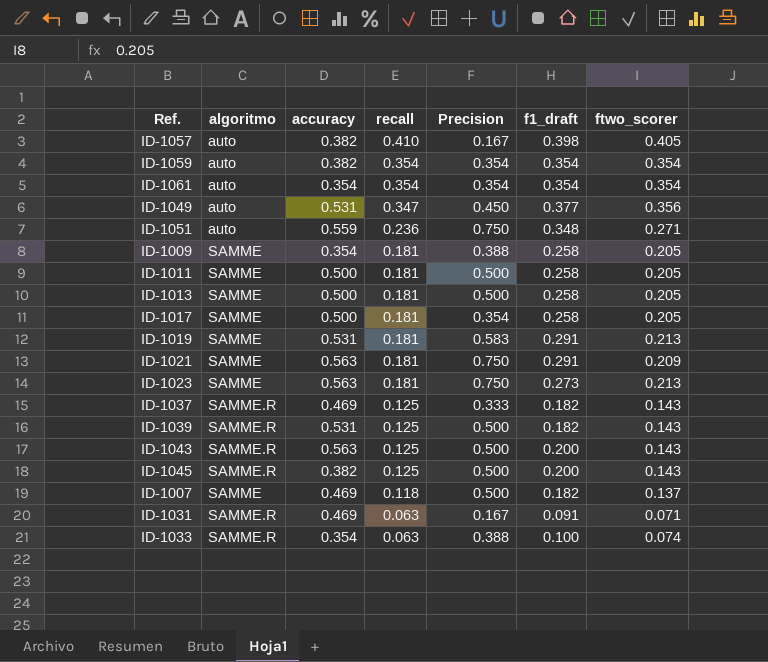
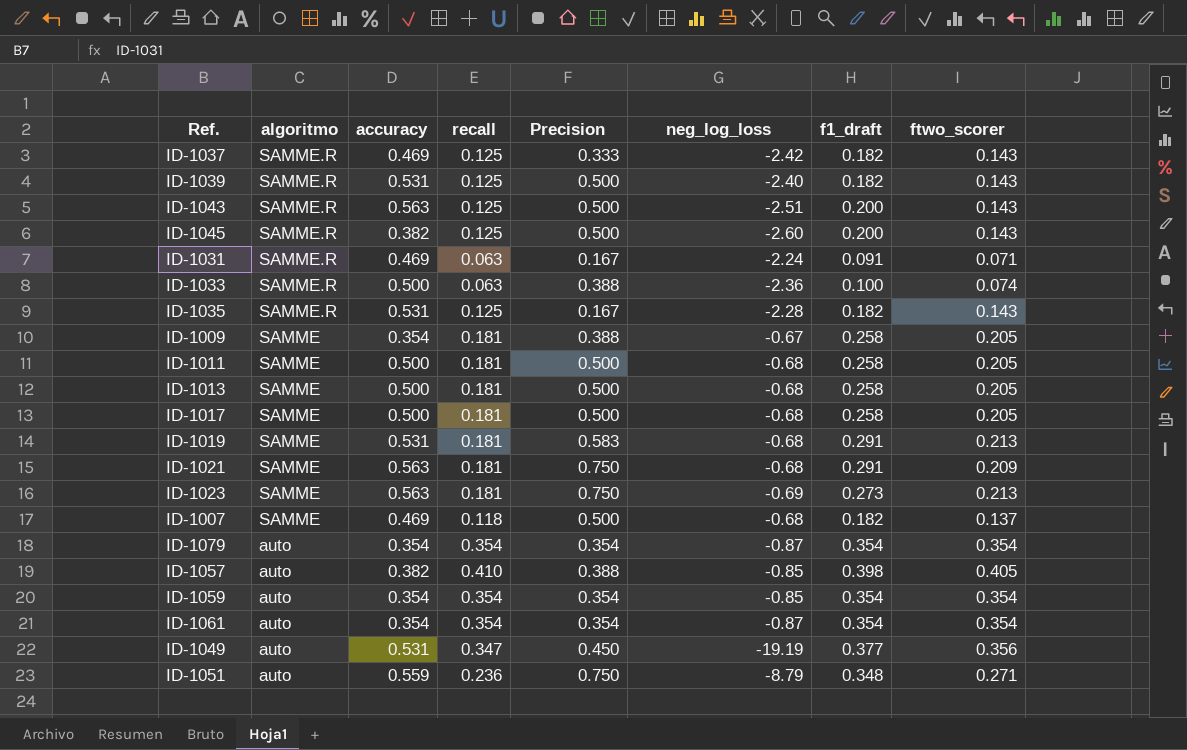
row order: recall descending -> algoritmo descending
column neg_log_loss | position: none -> 6
ID-1033 | accuracy: 0.354 -> 0.500
row ID-1035: none -> SAMME.R | 0.531 | 0.125 | 0.167 | -2.28 | 0.182 | 0.143
ID-1017 | Precision: 0.354 -> 0.500
row ID-1079: none -> auto | 0.354 | 0.354 | 0.354 | -0.87 | 0.354 | 0.354
ID-1057 | Precision: 0.167 -> 0.388
ID-1059 | accuracy: 0.382 -> 0.354

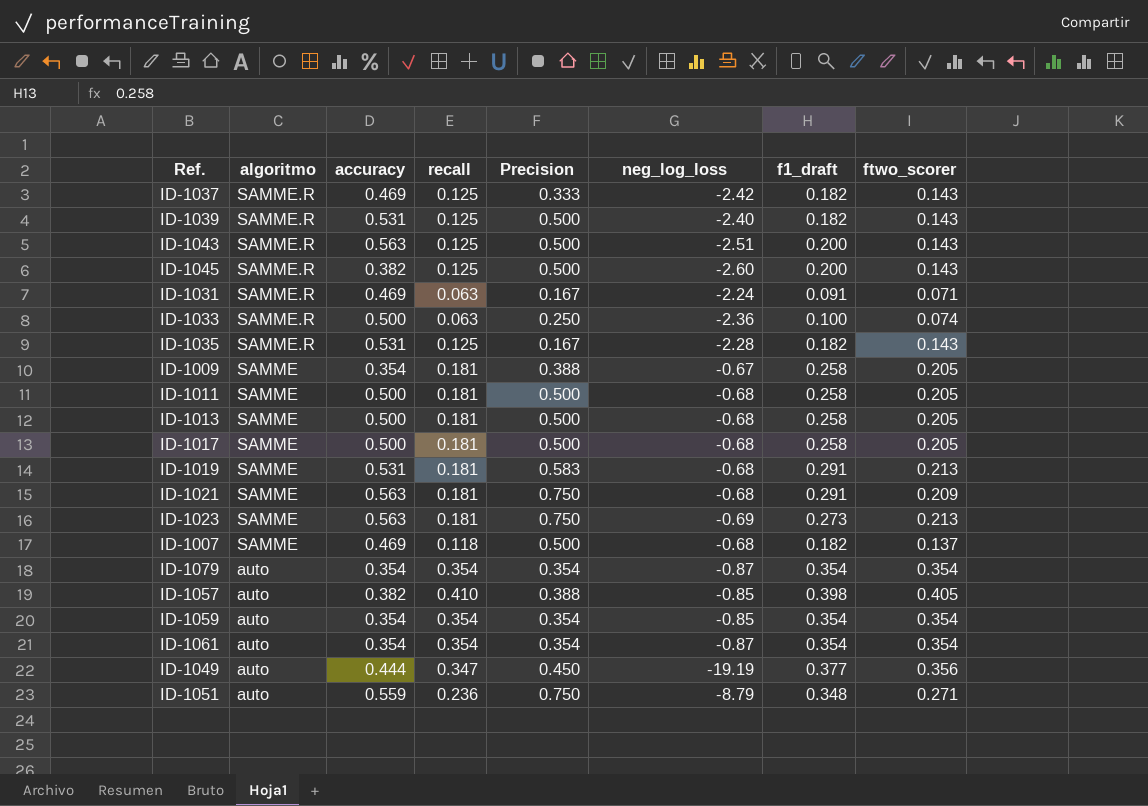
ID-1033 | Precision: 0.388 -> 0.250
ID-1049 | accuracy: 0.531 -> 0.444

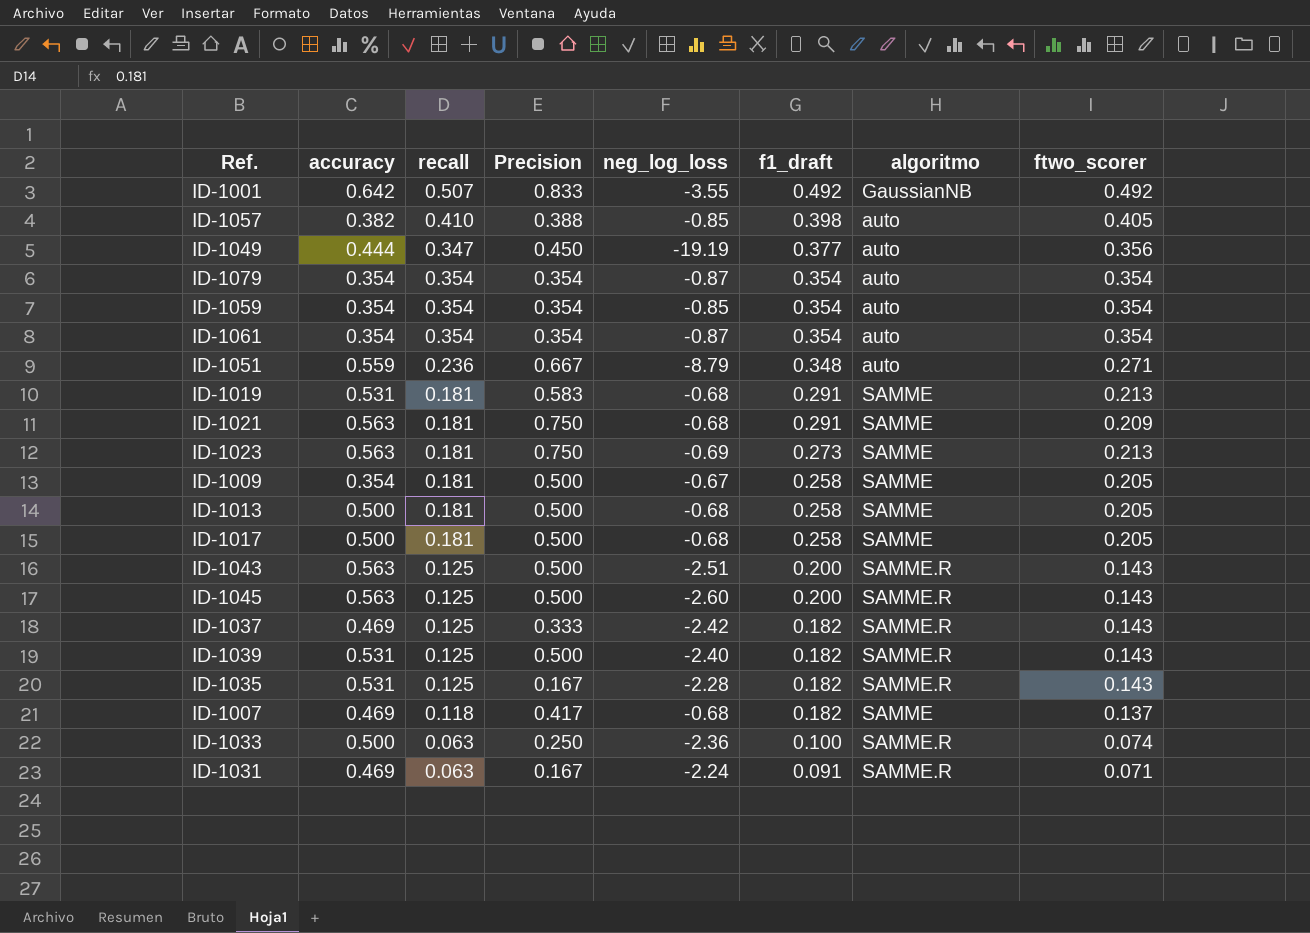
row order: algoritmo descending -> f1_draft descending
column algoritmo | position: 2 -> 7
row ID-1011: SAMME | 0.500 | 0.181 | 0.500 | -0.68 | 0.258 | 0.205 -> none
row ID-1001: none -> 0.642 | 0.507 | 0.833 | -3.55 | 0.492 | GaussianNB | 0.492
ID-1051 | Precision: 0.750 -> 0.667
ID-1009 | Precision: 0.388 -> 0.500
ID-1045 | accuracy: 0.382 -> 0.563
ID-1007 | Precision: 0.500 -> 0.417

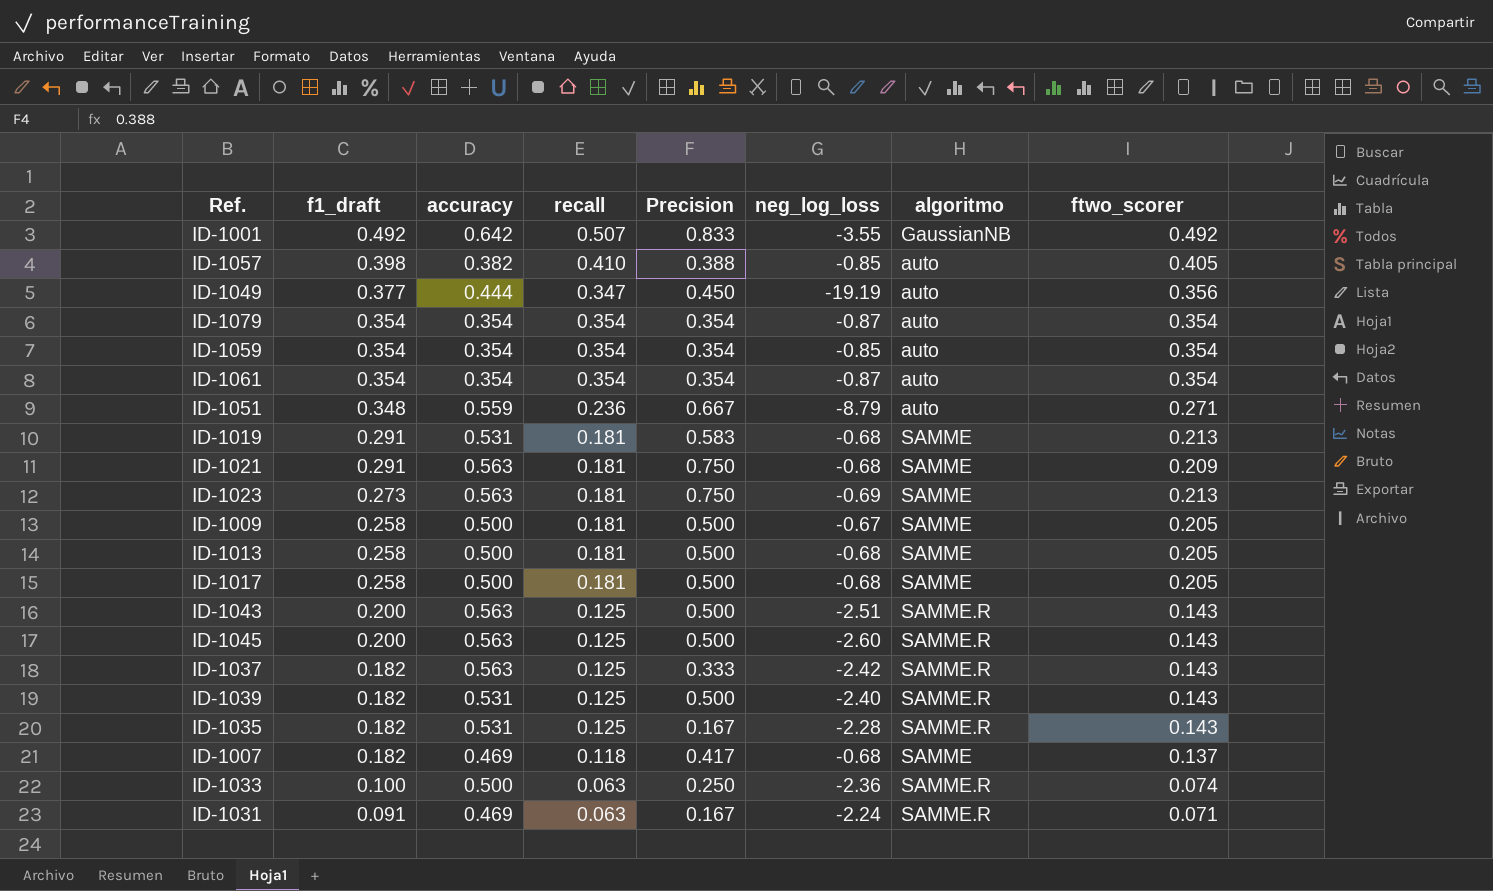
column f1_draft | position: 6 -> 2
ID-1009 | accuracy: 0.354 -> 0.500
ID-1037 | accuracy: 0.469 -> 0.563

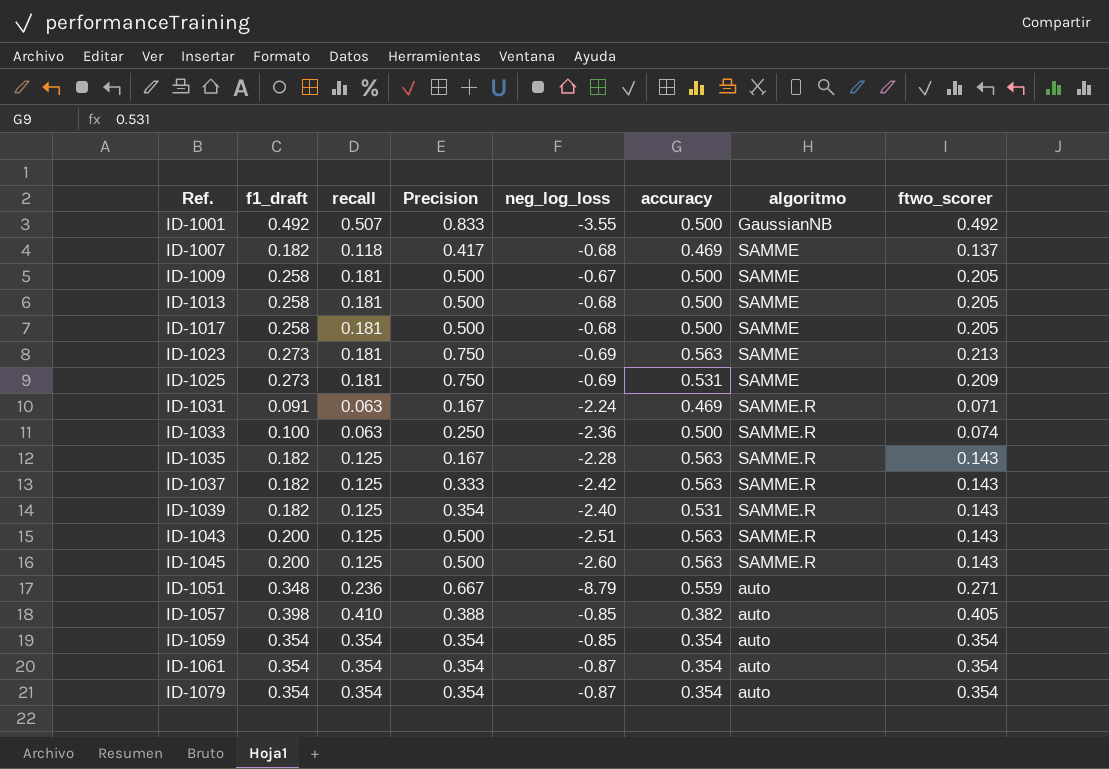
row order: f1_draft descending -> Ref. ascending
column accuracy | position: 3 -> 6
row ID-1049: 0.377 | 0.444 | 0.347 | 0.450 | -19.19 | auto | 0.356 -> none
row ID-1019: 0.291 | 0.531 | 0.181 | 0.583 | -0.68 | SAMME | 0.213 -> none
row ID-1021: 0.291 | 0.563 | 0.181 | 0.750 | -0.68 | SAMME | 0.209 -> none
ID-1001 | accuracy: 0.642 -> 0.500
row ID-1025: none -> 0.273 | 0.181 | 0.750 | -0.69 | 0.531 | SAMME | 0.209
ID-1035 | accuracy: 0.531 -> 0.563
ID-1039 | Precision: 0.500 -> 0.354

